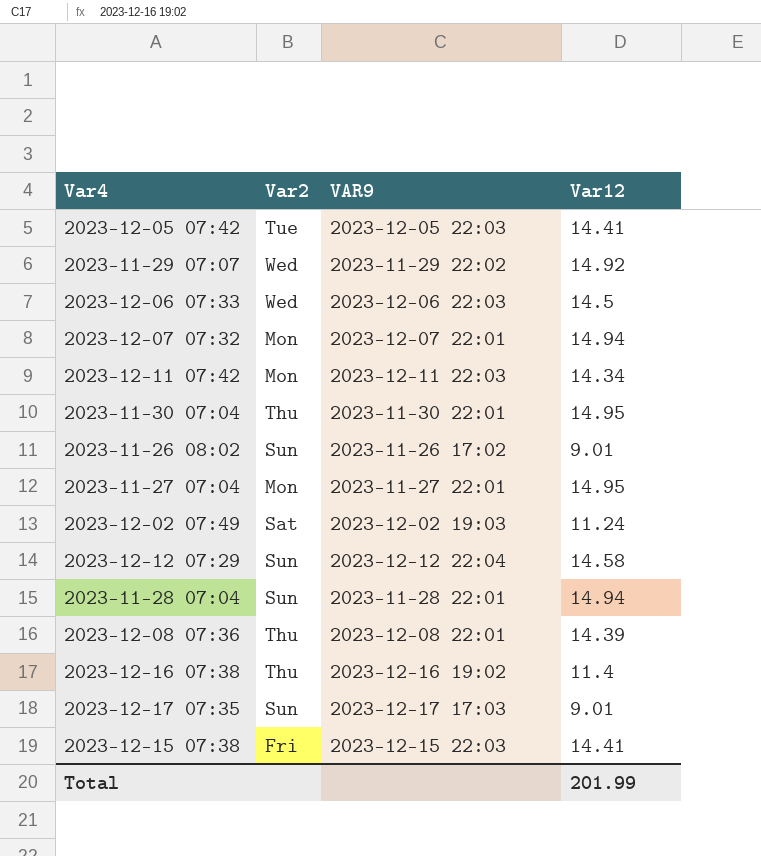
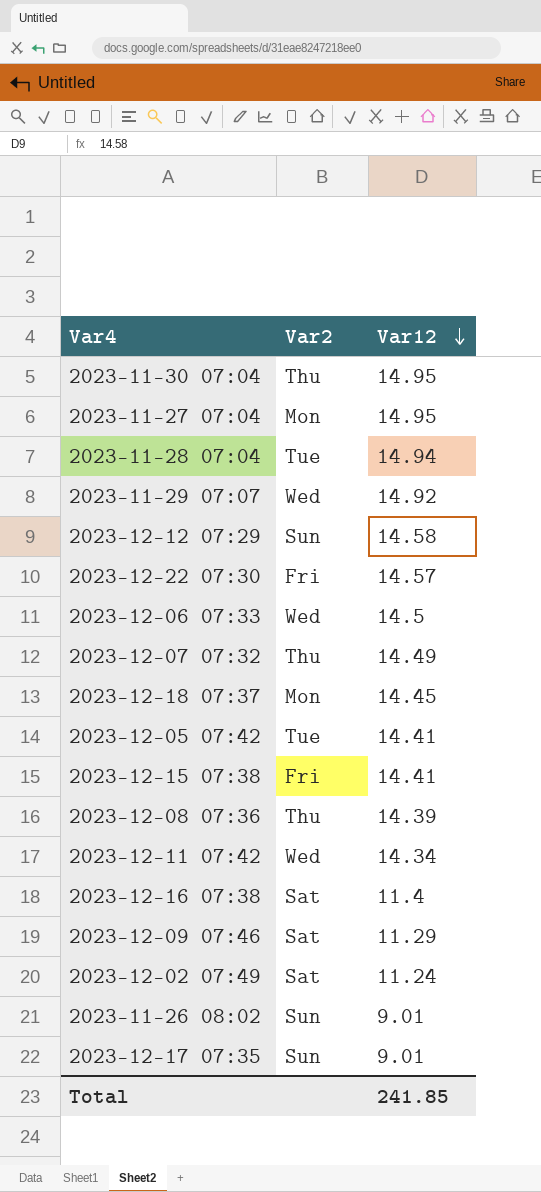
row order: none -> Var12 descending
column VAR9 | position: 3 -> none
2023-11-28 07:04 | Var2: Sun -> Tue
row 2023-12-22 07:30: none -> Fri | 14.57
2023-12-07 07:32 | Var2: Mon -> Thu
2023-12-07 07:32 | Var12: 14.94 -> 14.49
row 2023-12-18 07:37: none -> Mon | 14.45
2023-12-11 07:42 | Var2: Mon -> Wed
2023-12-16 07:38 | Var2: Thu -> Sat
row 2023-12-09 07:46: none -> Sat | 11.29
Total | Var12: 201.99 -> 241.85

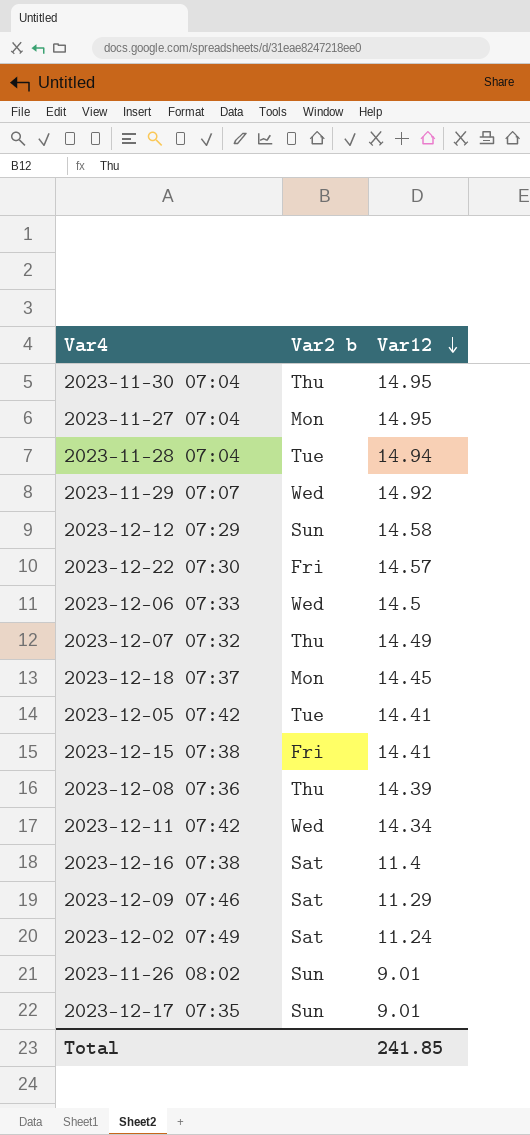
column name: Var2 -> Var2 b

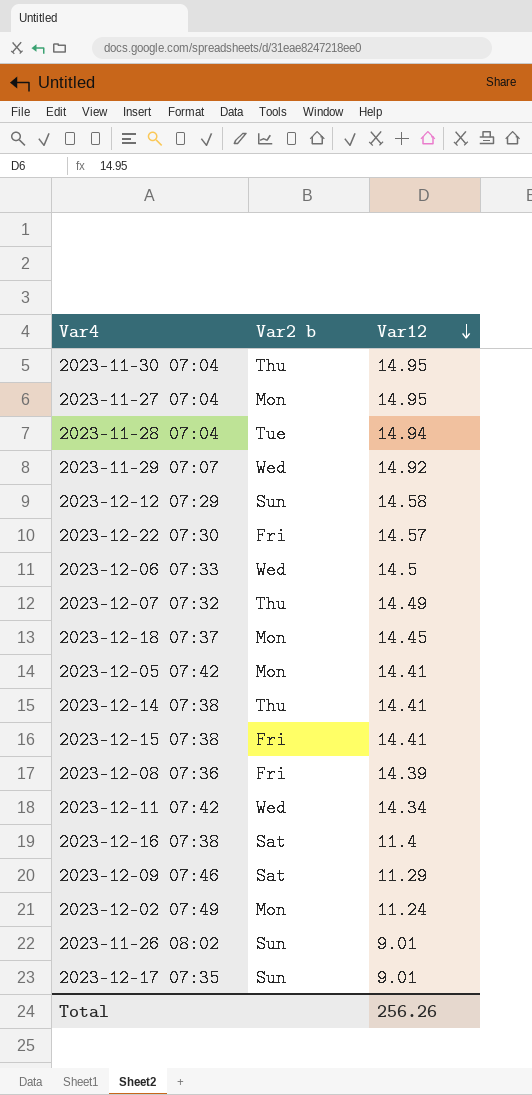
2023-12-05 07:42 | Var2 b: Tue -> Mon
row 2023-12-14 07:38: none -> Thu | 14.41
2023-12-08 07:36 | Var2 b: Thu -> Fri
2023-12-02 07:49 | Var2 b: Sat -> Mon
Total | Var12: 241.85 -> 256.26

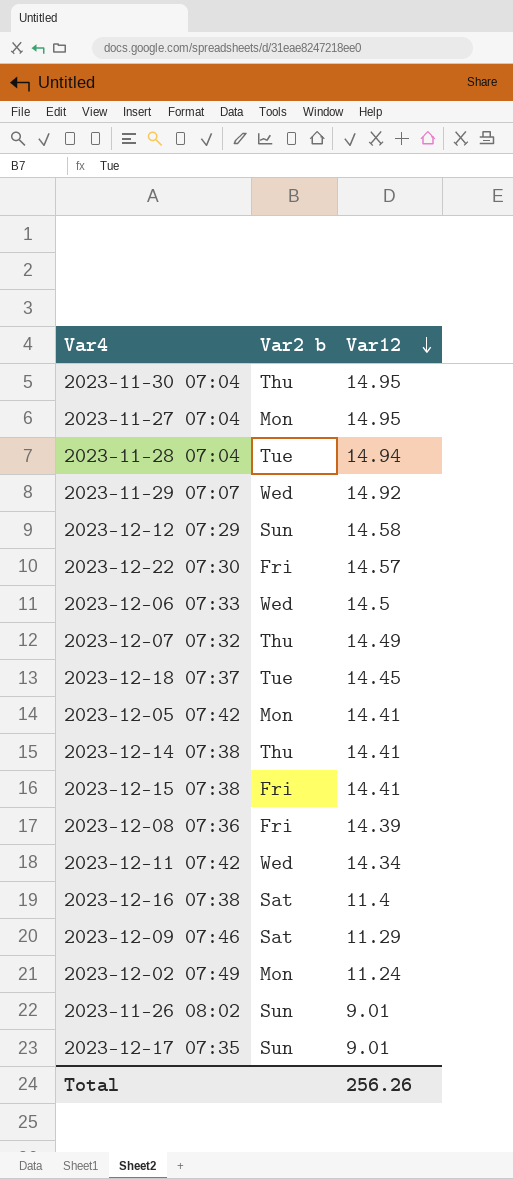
2023-12-18 07:37 | Var2 b: Mon -> Tue

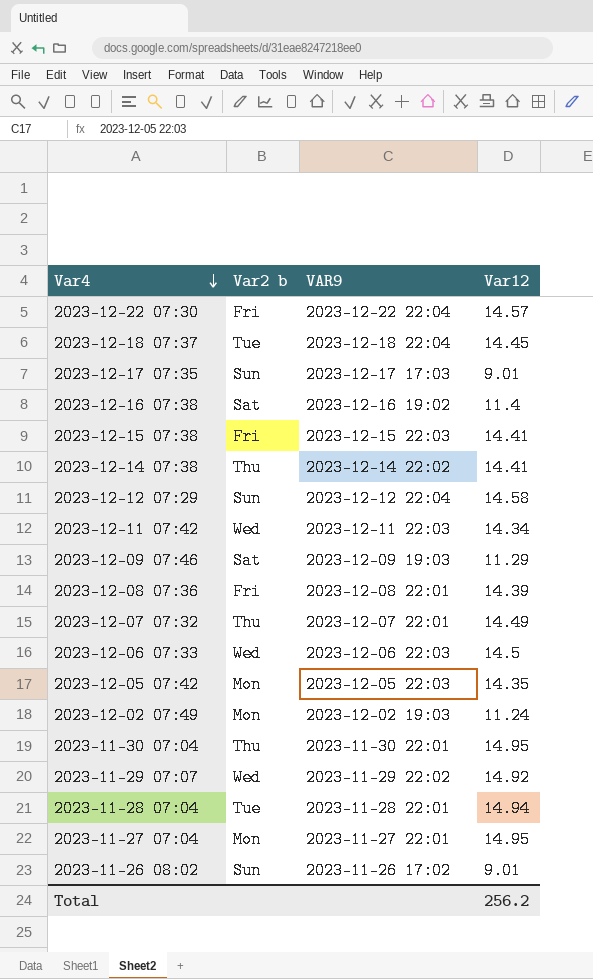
row order: Var12 descending -> Var4 descending
column VAR9 | position: none -> 3
2023-12-05 07:42 | Var12: 14.41 -> 14.35
Total | Var12: 256.26 -> 256.2

